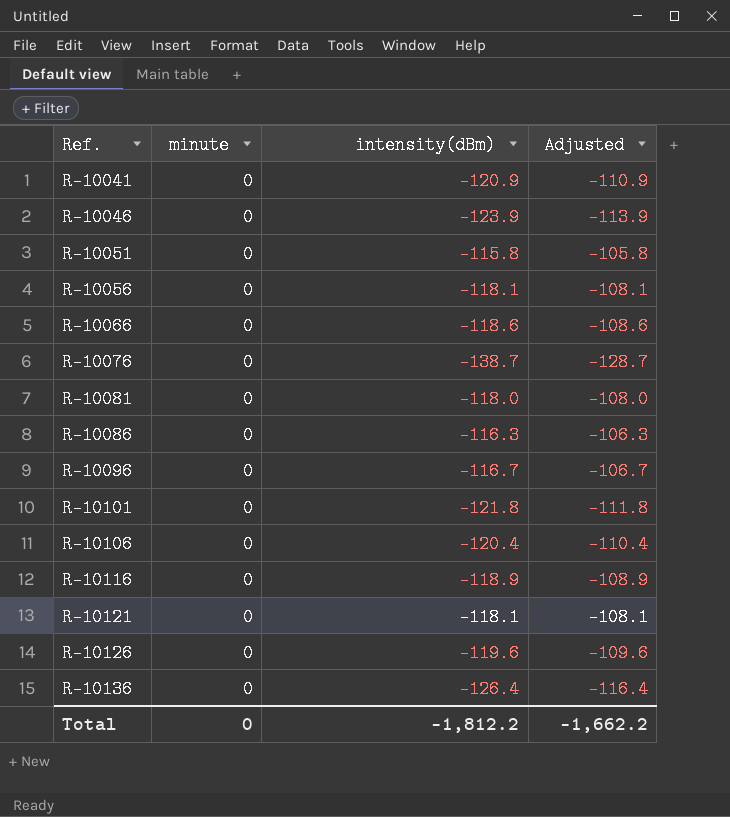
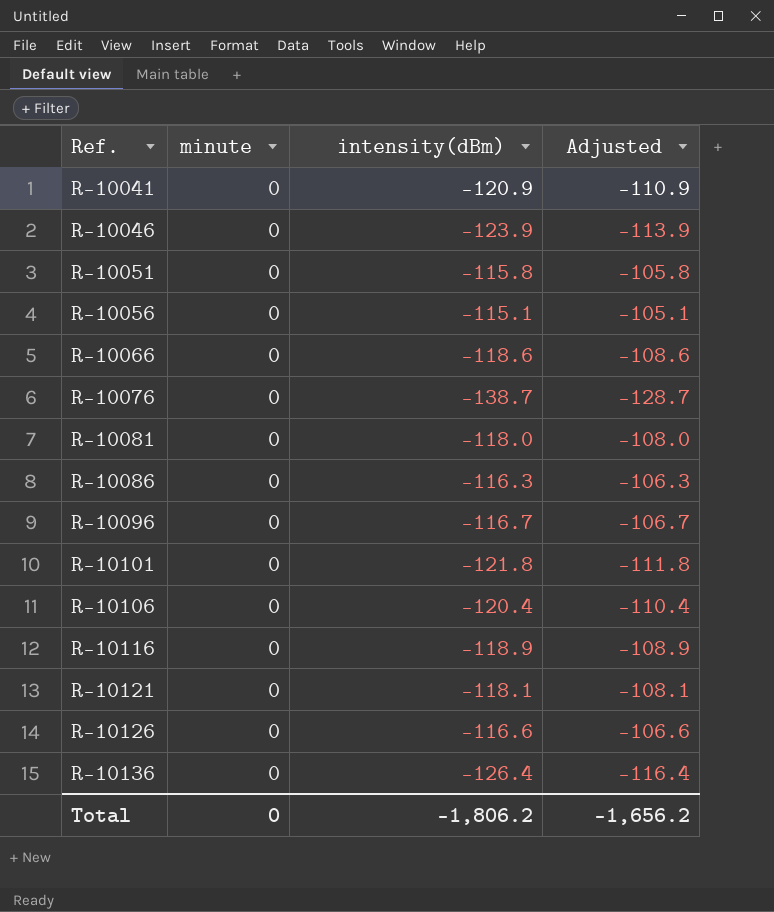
R-10056 | intensity(dBm): -118.1 -> -115.1
R-10056 | Adjusted: -108.1 -> -105.1
R-10126 | intensity(dBm): -119.6 -> -116.6
R-10126 | Adjusted: -109.6 -> -106.6
Total | intensity(dBm): -1,812.2 -> -1,806.2
Total | Adjusted: -1,662.2 -> -1,656.2

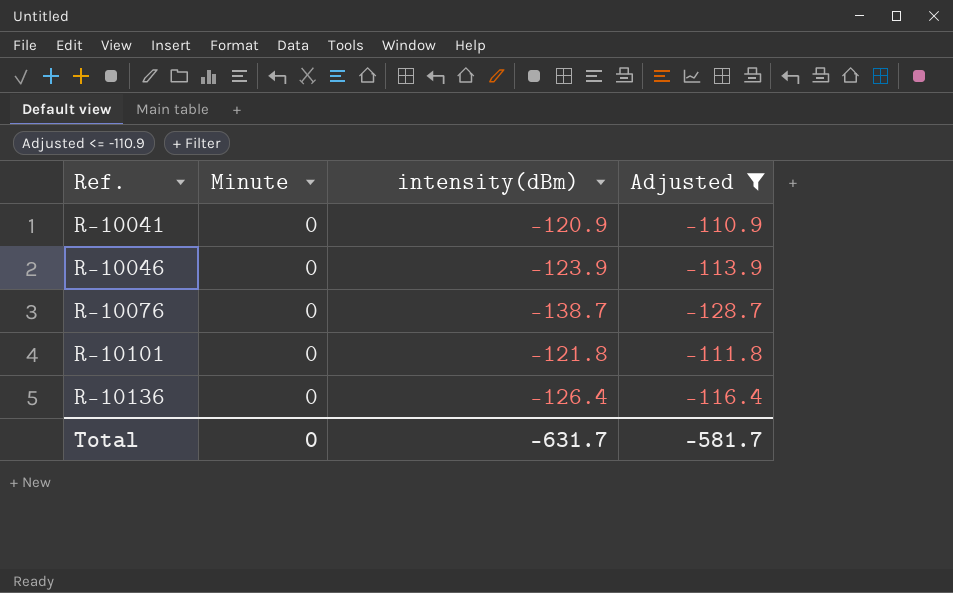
filter: none -> Adjusted <= -110.9
column name: minute -> Minute
Total | intensity(dBm): -1,806.2 -> -631.7
Total | Adjusted: -1,656.2 -> -581.7

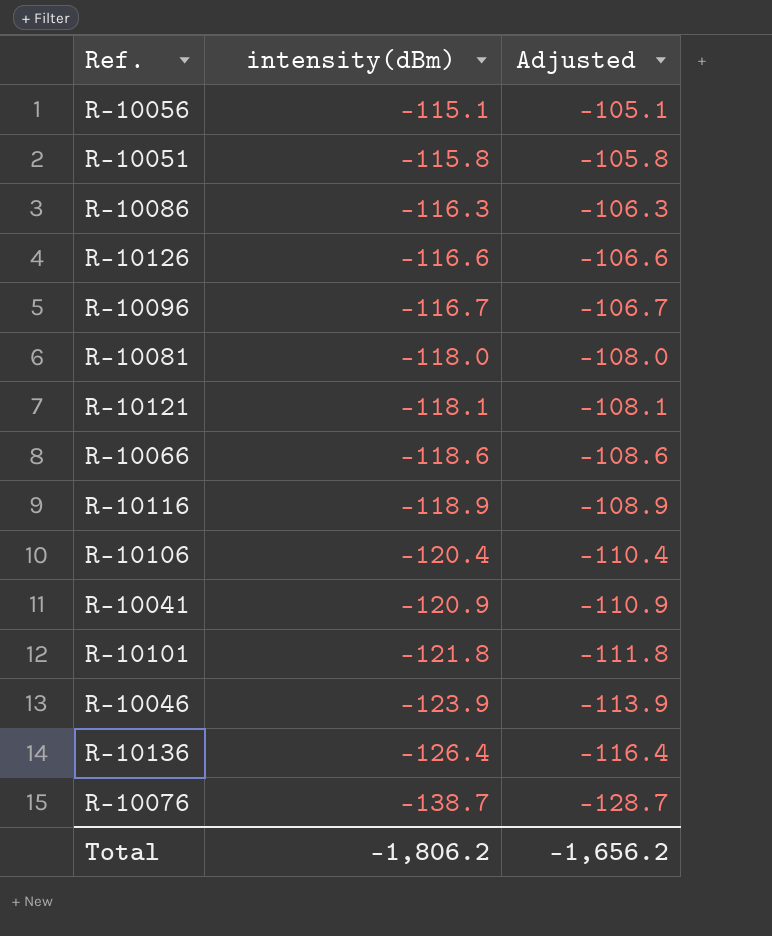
filter: Adjusted <= -110.9 -> none
row order: Ref. ascending -> intensity(dBm) descending
column Minute | position: 2 -> none
Total | intensity(dBm): -631.7 -> -1,806.2
Total | Adjusted: -581.7 -> -1,656.2

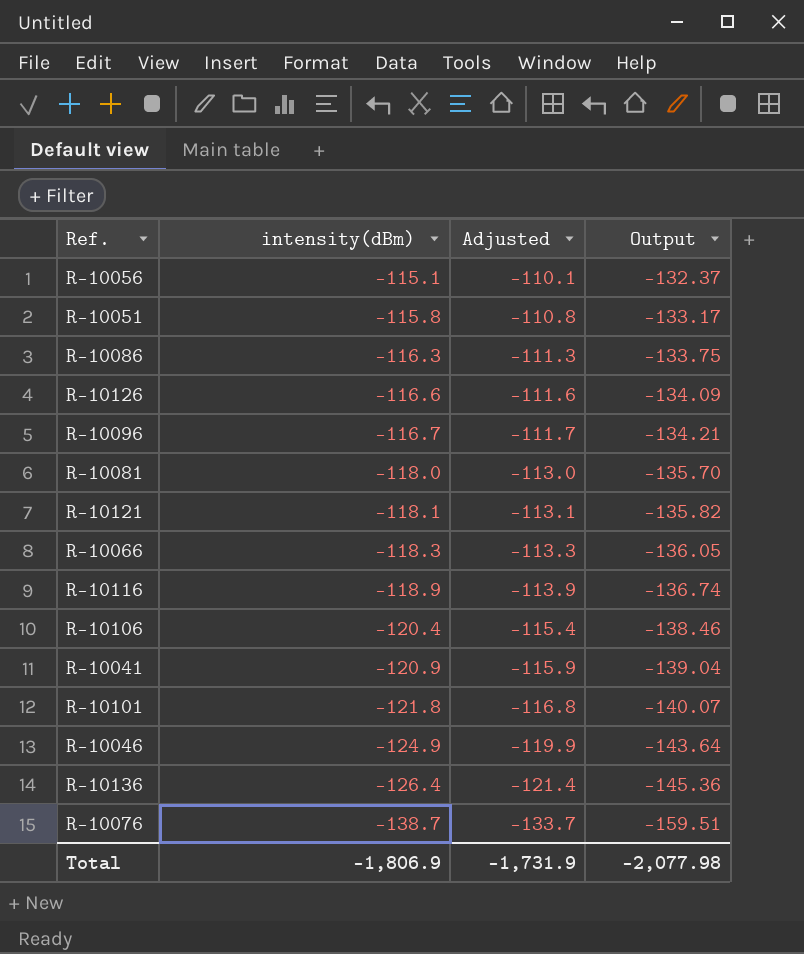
column Adjusted | formula: [intensity(dBm)] + 10 -> [intensity(dBm)] + 5
column Output | formula: none -> [intensity(dBm)] * 1.15
R-10066 | intensity(dBm): -118.6 -> -118.3
R-10046 | intensity(dBm): -123.9 -> -124.9
Total | intensity(dBm): -1,806.2 -> -1,806.9
Total | Adjusted: -1,656.2 -> -1,731.9

